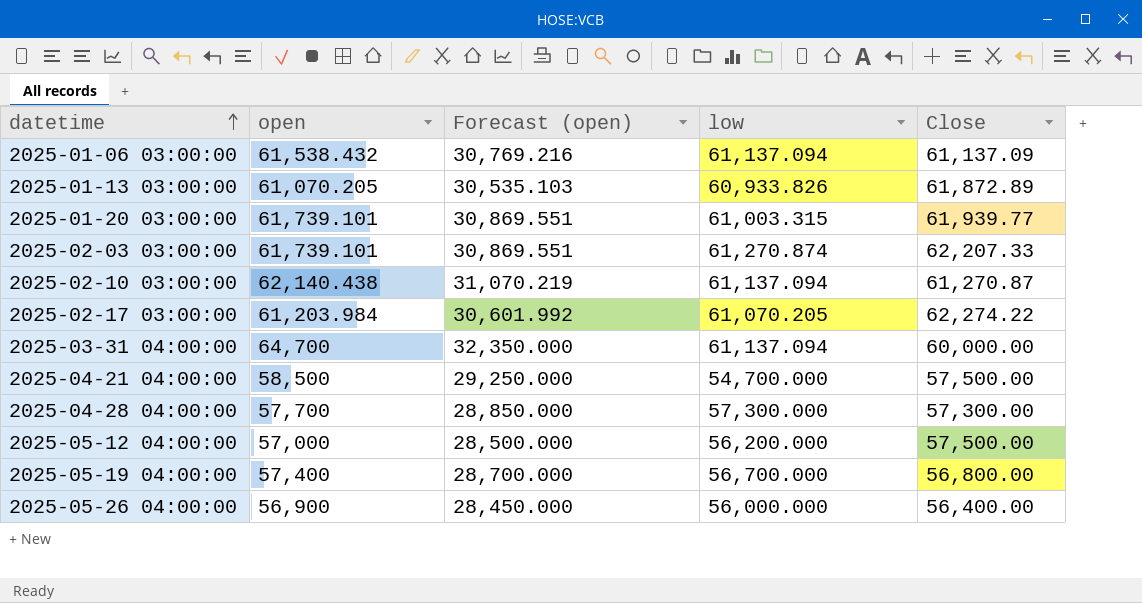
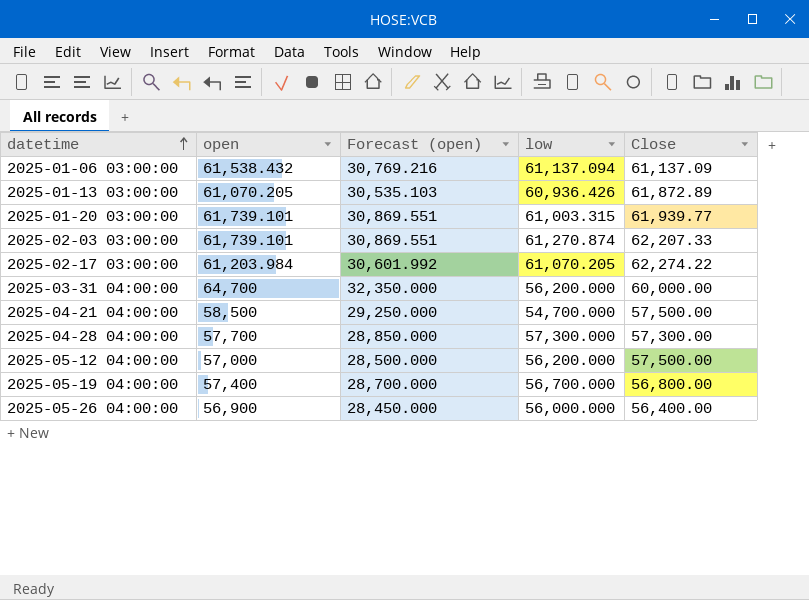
row 2025-02-10 03:00:00: 62,140.438 | 31,070.219 | 61,137.094 | 61,270.87 -> none
2025-01-13 03:00:00 | low: 60,933.826 -> 60,936.426
2025-03-31 04:00:00 | low: 61,137.094 -> 56,200.000

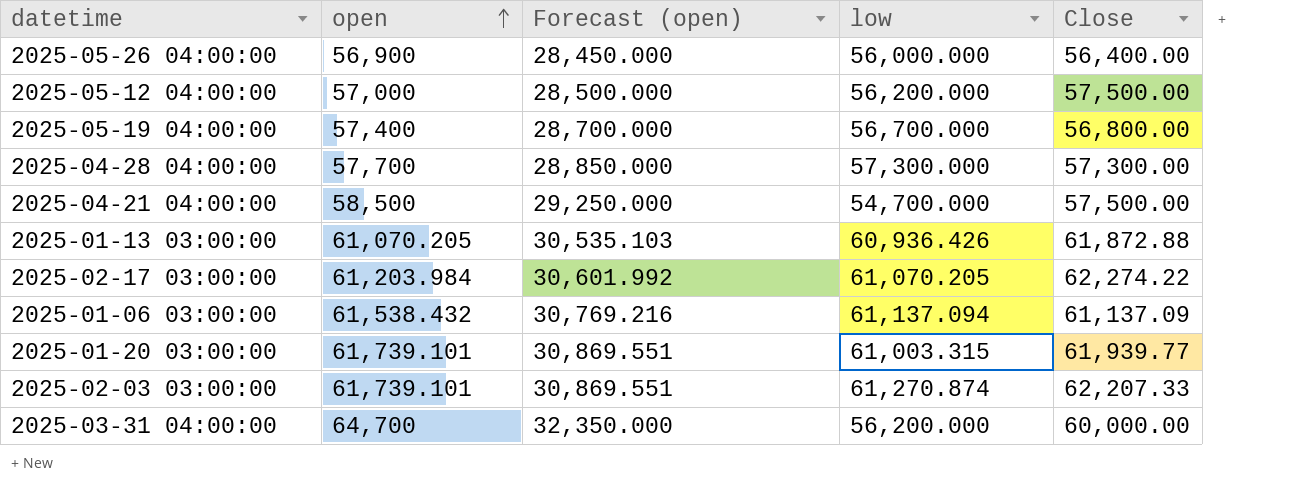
row order: datetime ascending -> open ascending
2025-01-13 03:00:00 | Close: 61,872.89 -> 61,872.88

